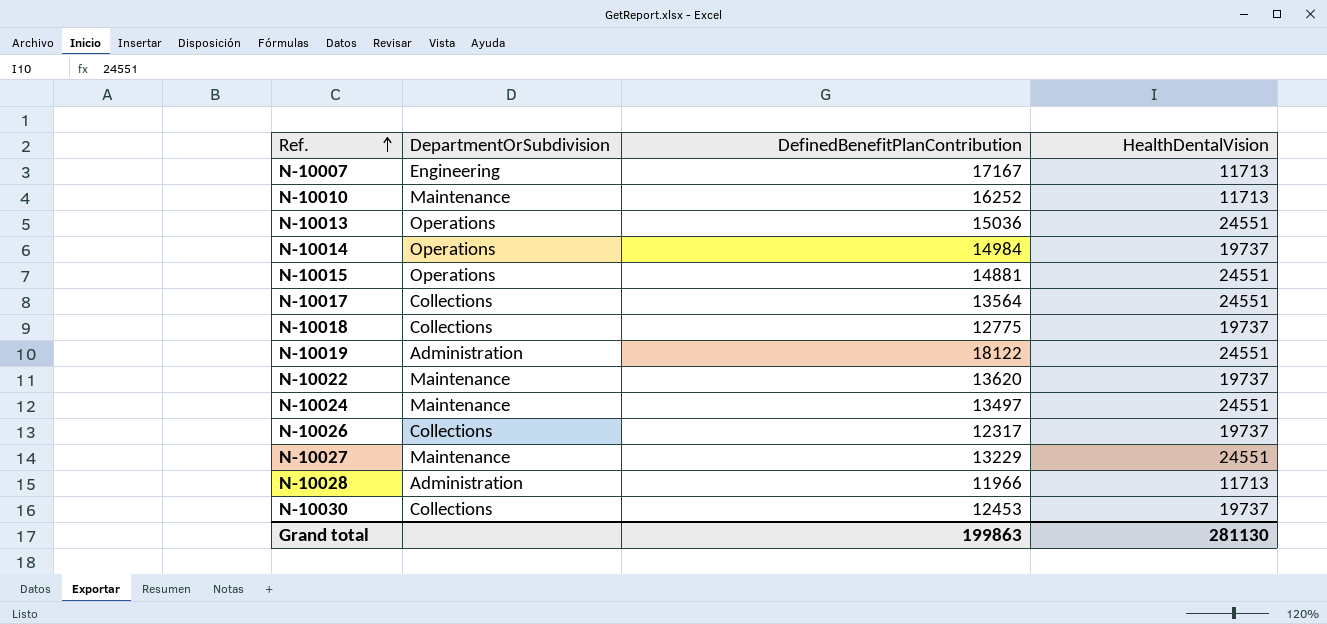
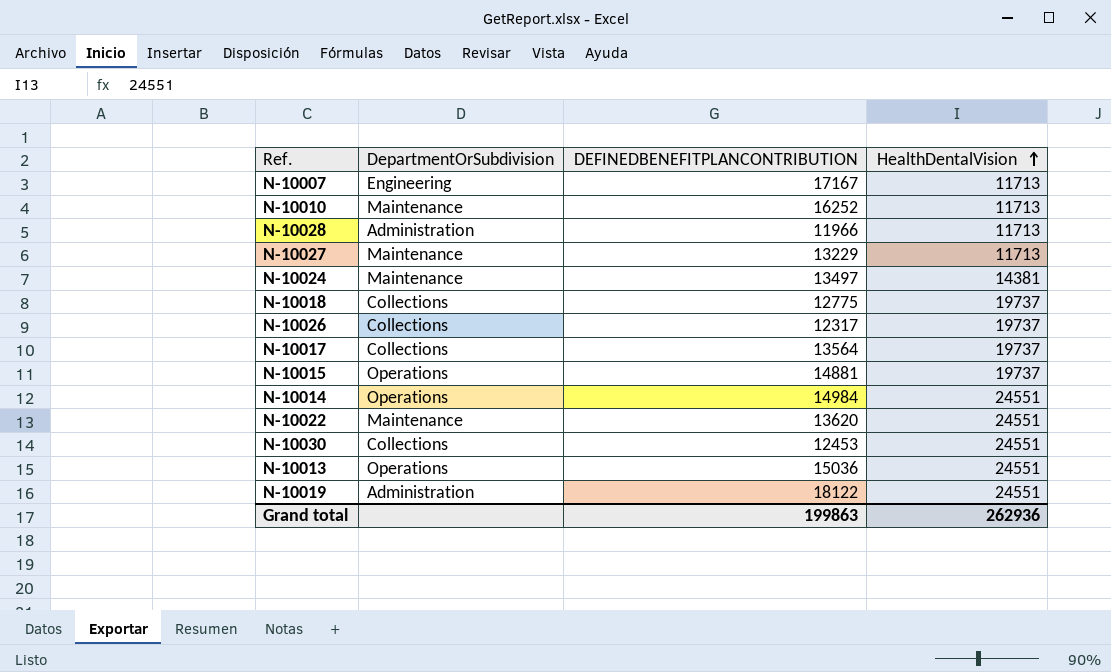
row order: Ref. ascending -> HealthDentalVision ascending
column name: DefinedBenefitPlanContribution -> DEFINEDBENEFITPLANCONTRIBUTION
N-10027 | HealthDentalVision: 24551 -> 11713
N-10024 | HealthDentalVision: 24551 -> 14381
N-10017 | HealthDentalVision: 24551 -> 19737
N-10015 | HealthDentalVision: 24551 -> 19737
N-10014 | HealthDentalVision: 19737 -> 24551
N-10022 | HealthDentalVision: 19737 -> 24551
N-10030 | HealthDentalVision: 19737 -> 24551
Grand total | HealthDentalVision: 281130 -> 262936

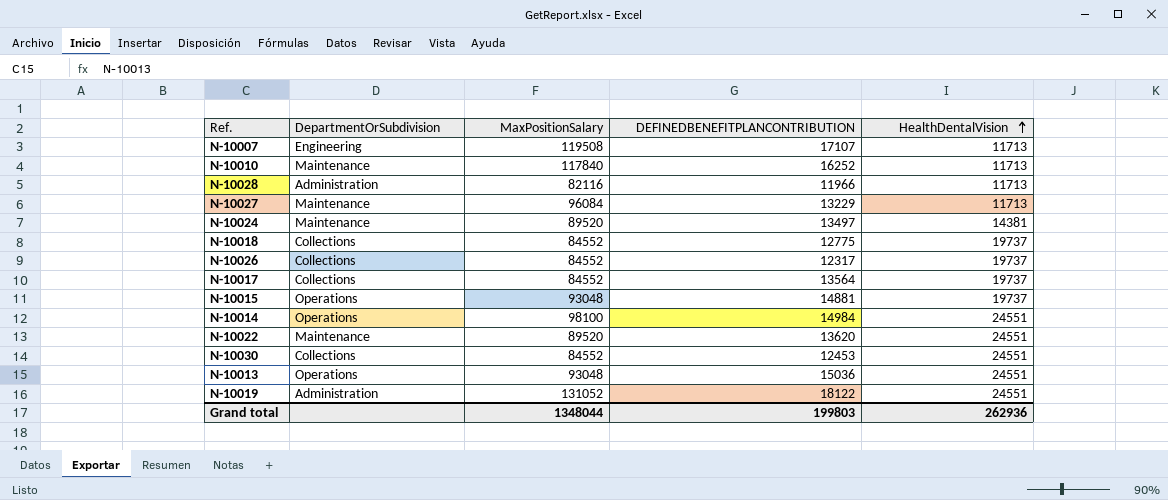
column MaxPositionSalary | position: none -> 3
N-10007 | DEFINEDBENEFITPLANCONTRIBUTION: 17167 -> 17107
Grand total | DEFINEDBENEFITPLANCONTRIBUTION: 199863 -> 199803

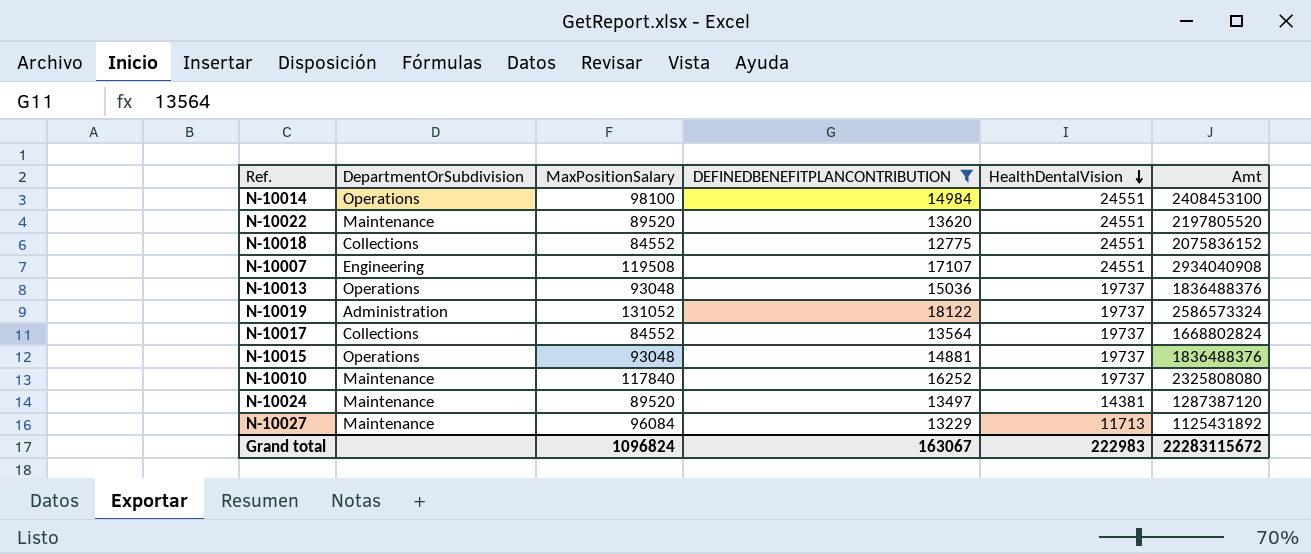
filter: none -> DEFINEDBENEFITPLANCONTRIBUTION >= 12775
row order: HealthDentalVision ascending -> HealthDentalVision descending
column Amt | formula: none -> [MaxPositionSalary] * [HealthDentalVision]
N-10018 | HealthDentalVision: 19737 -> 24551
N-10007 | HealthDentalVision: 11713 -> 24551
N-10013 | HealthDentalVision: 24551 -> 19737
N-10019 | HealthDentalVision: 24551 -> 19737
N-10010 | HealthDentalVision: 11713 -> 19737
Grand total | MaxPositionSalary: 1348044 -> 1096824
Grand total | DEFINEDBENEFITPLANCONTRIBUTION: 199803 -> 163067
Grand total | HealthDentalVision: 262936 -> 222983

